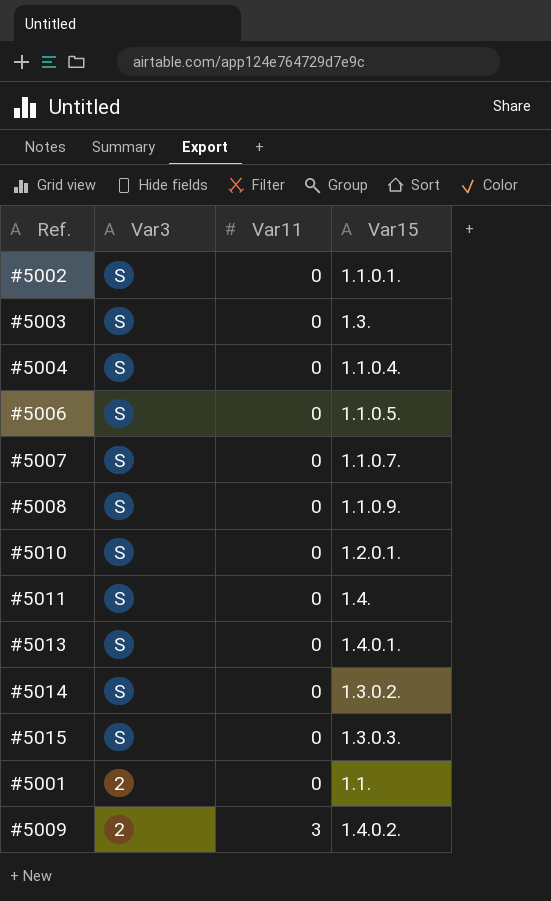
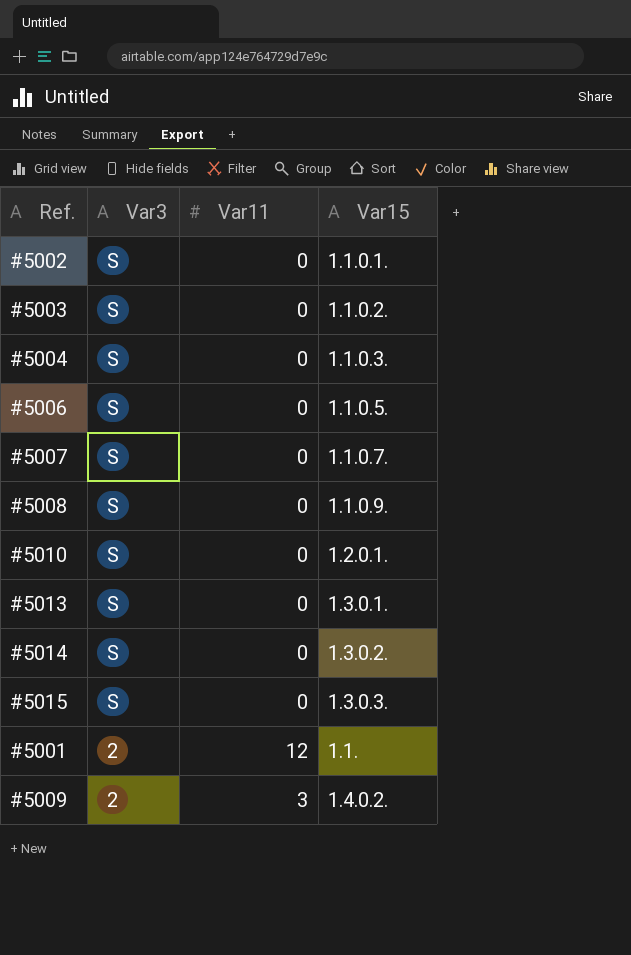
row #5011: S | 0 | 1.4. -> none
#5003 | Var15: 1.3. -> 1.1.0.2.
#5004 | Var15: 1.1.0.4. -> 1.1.0.3.
#5013 | Var15: 1.4.0.1. -> 1.3.0.1.
#5001 | Var11: 0 -> 12

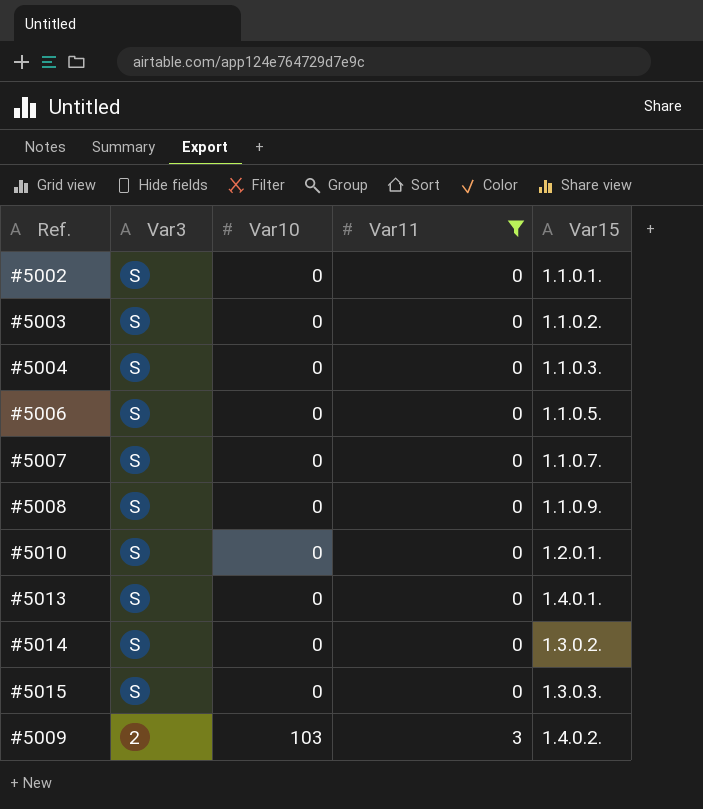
filter: none -> Var11 != 12
column Var10 | position: none -> 3
#5013 | Var15: 1.3.0.1. -> 1.4.0.1.

